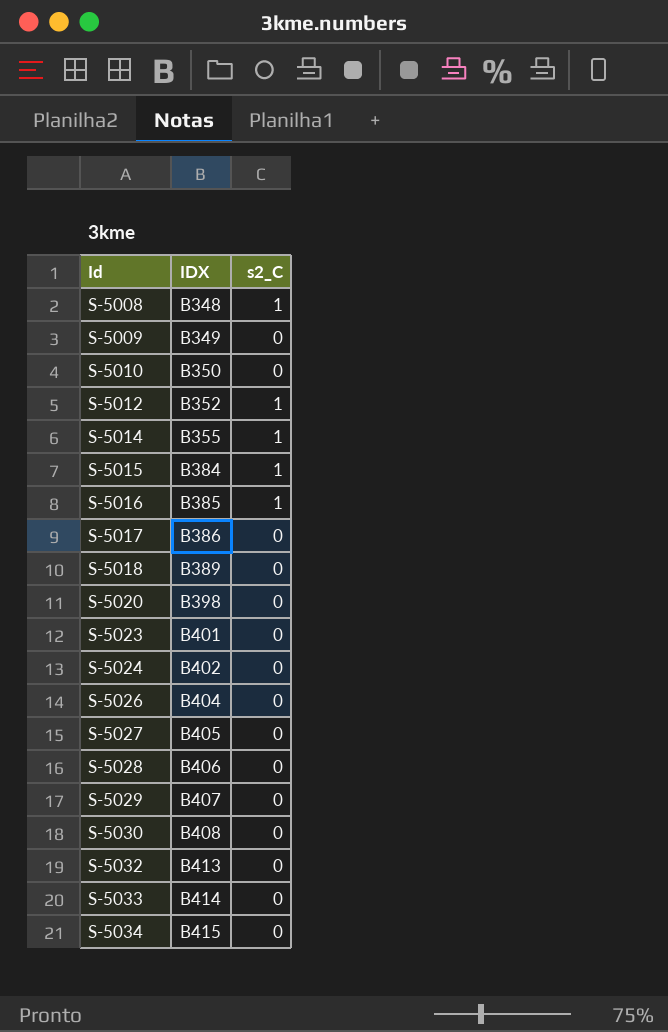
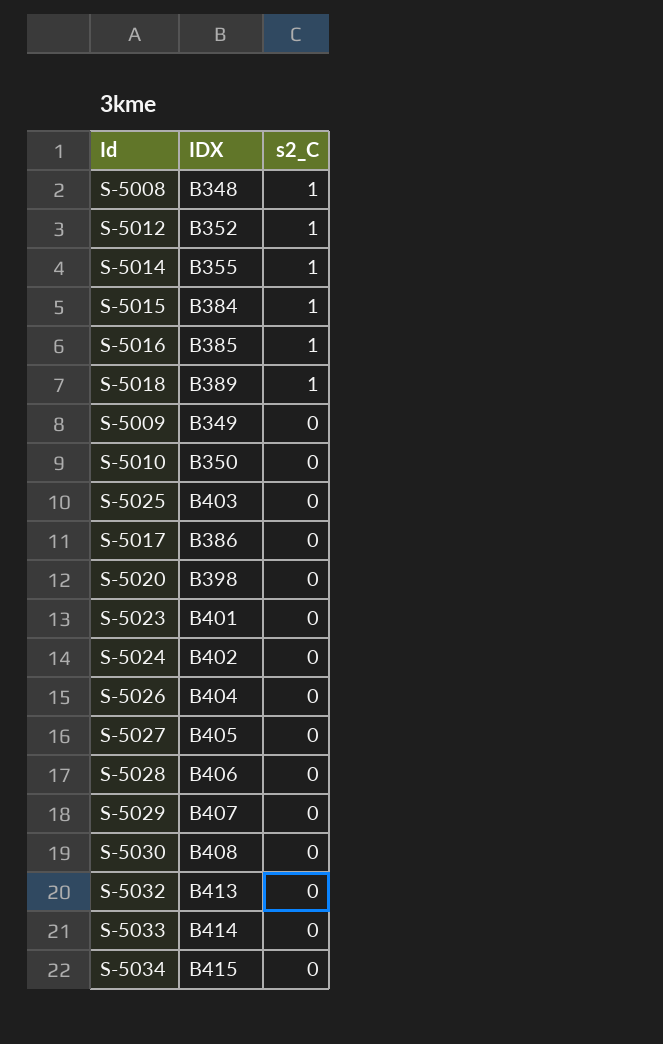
row order: Id ascending -> s2_C descending
S-5018 | s2_C: 0 -> 1
row S-5025: none -> B403 | 0

